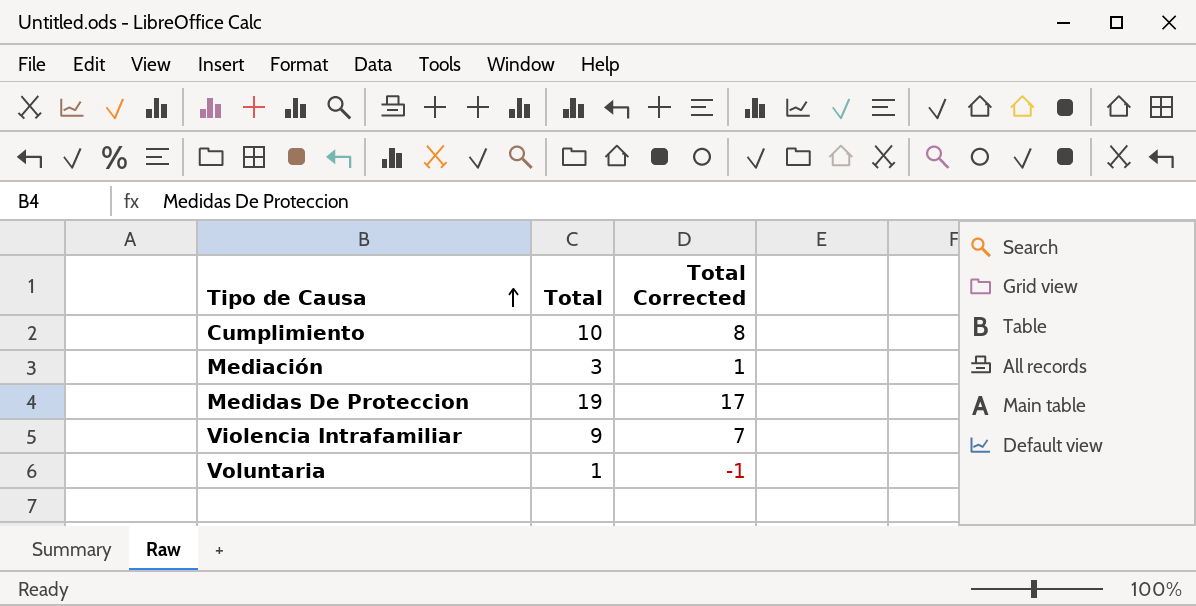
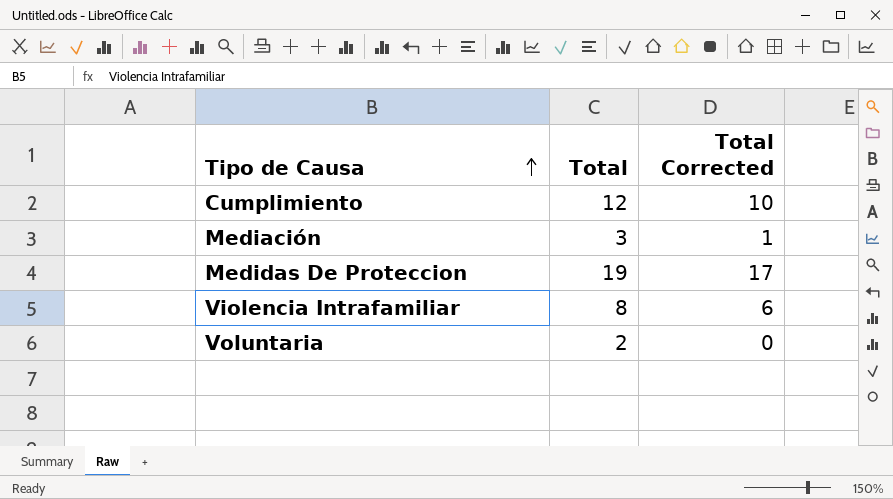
Cumplimiento | Total: 10 -> 12
Cumplimiento | Total Corrected: 8 -> 10
Violencia Intrafamiliar | Total: 9 -> 8
Violencia Intrafamiliar | Total Corrected: 7 -> 6
Voluntaria | Total: 1 -> 2
Voluntaria | Total Corrected: -1 -> 0

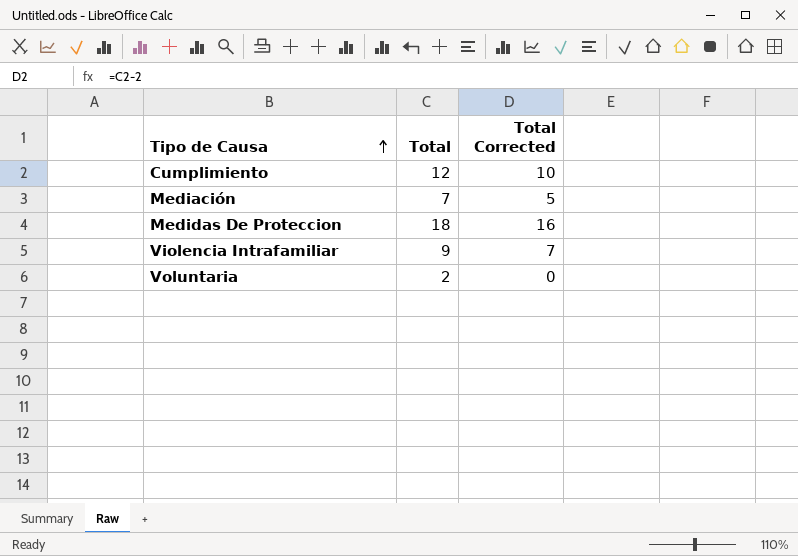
Mediación | Total: 3 -> 7
Mediación | Total Corrected: 1 -> 5
Medidas De Proteccion | Total: 19 -> 18
Medidas De Proteccion | Total Corrected: 17 -> 16
Violencia Intrafamiliar | Total: 8 -> 9
Violencia Intrafamiliar | Total Corrected: 6 -> 7

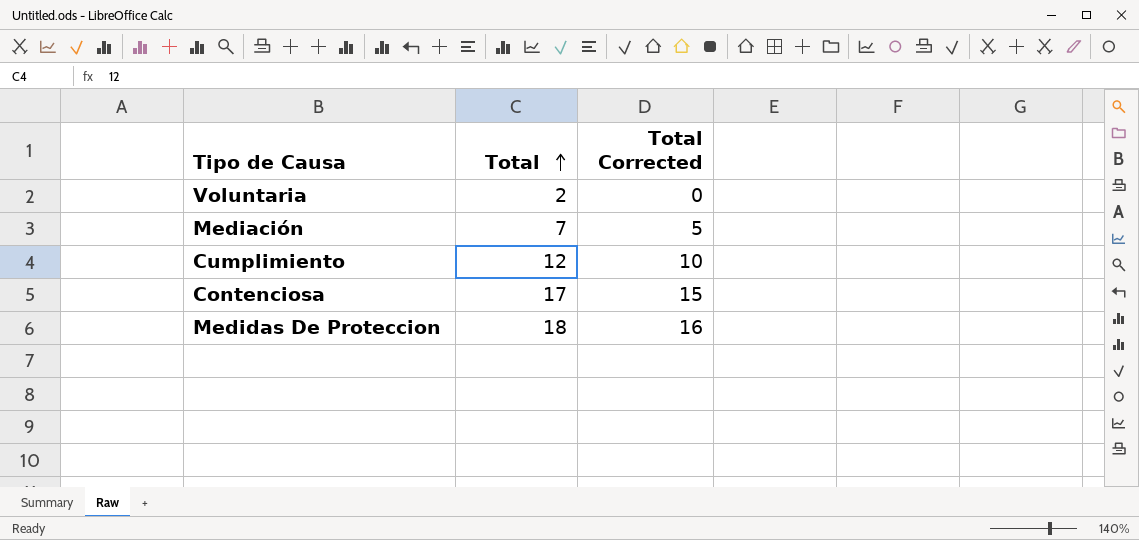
row order: Tipo de Causa ascending -> Total ascending
row Violencia Intrafamiliar: 9 | 7 -> none
row Contenciosa: none -> 17 | 15

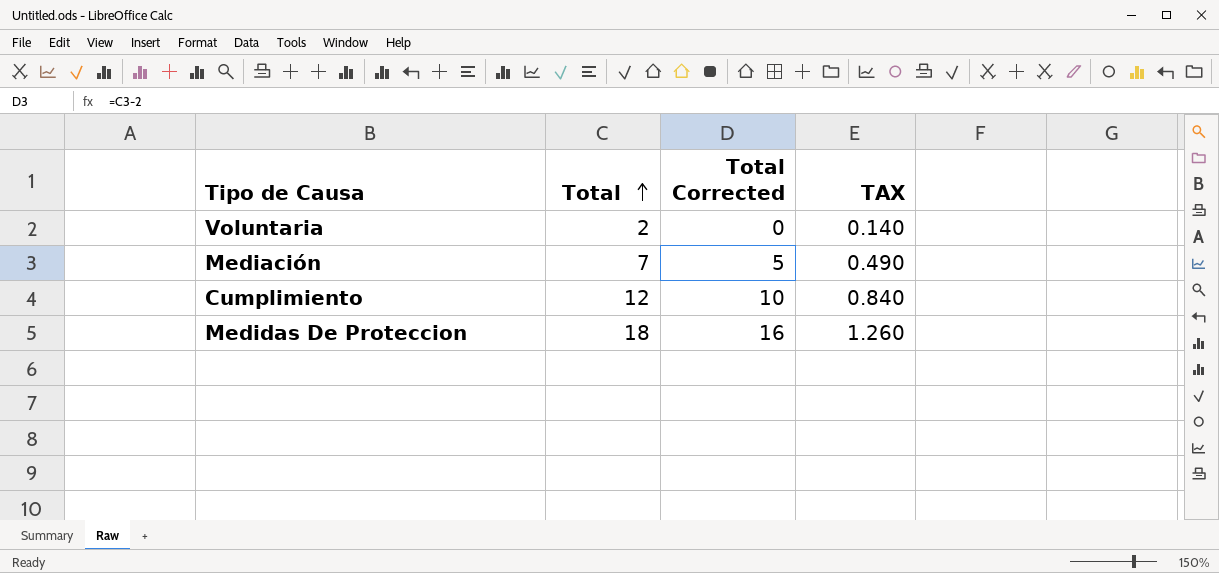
column TAX | formula: none -> [Total] * 0.07
row Contenciosa: 17 | 15 -> none

